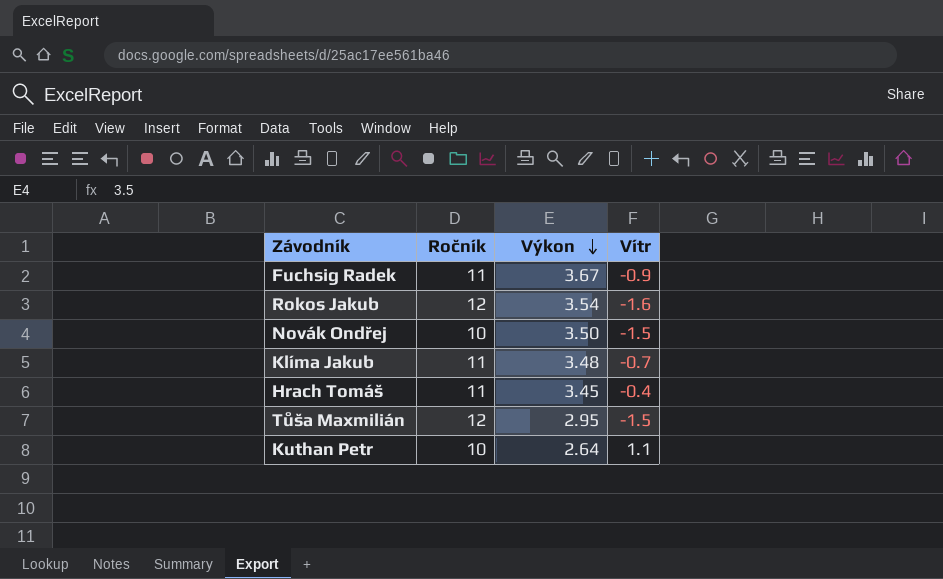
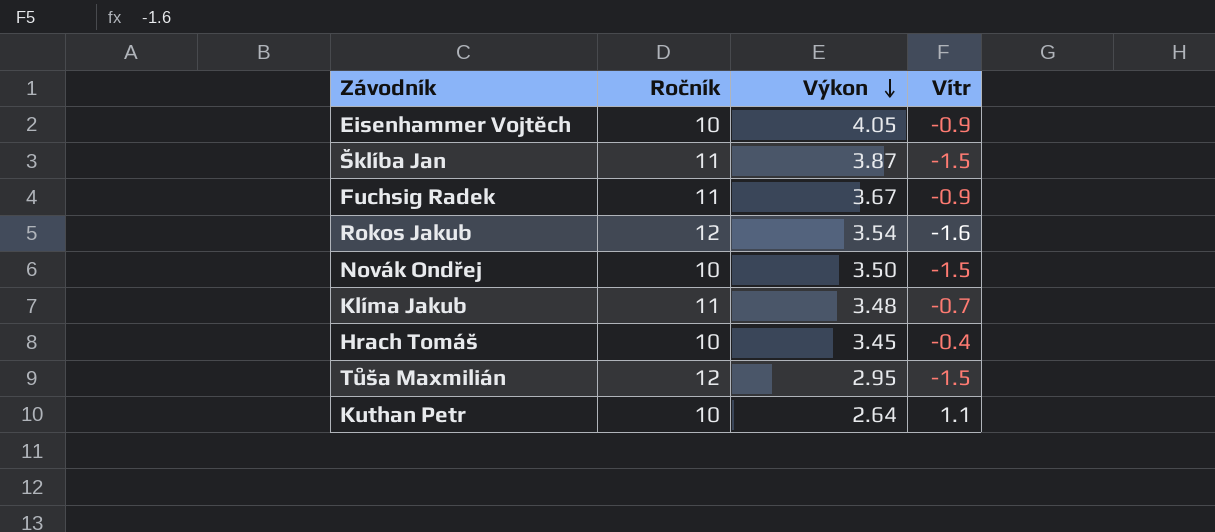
row Eisenhammer Vojtěch: none -> 10 | 4.05 | -0.9
row Šklíba Jan: none -> 11 | 3.87 | -1.5
Hrach Tomáš | Ročník: 11 -> 10

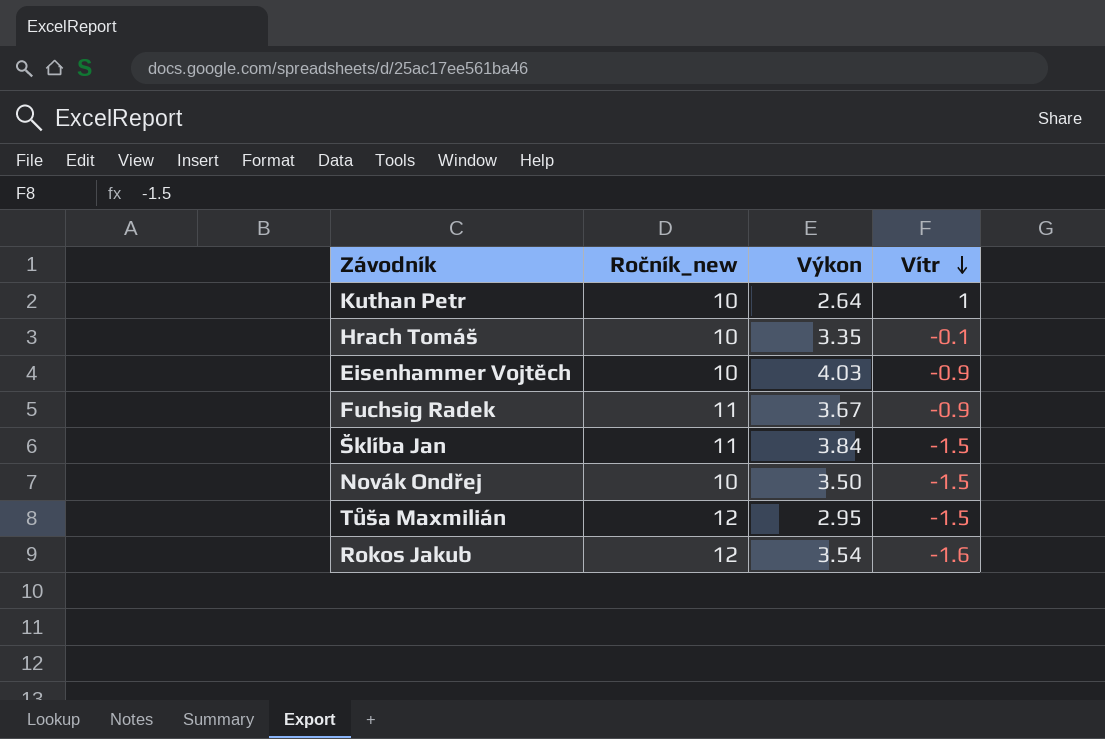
row order: Výkon descending -> Vítr descending
column name: Ročník -> Ročník_new
row Klíma Jakub: 11 | 3.48 | -0.7 -> none
Kuthan Petr | Vítr: 1.1 -> 1
Hrach Tomáš | Výkon: 3.45 -> 3.35
Hrach Tomáš | Vítr: -0.4 -> -0.1
Eisenhammer Vojtěch | Výkon: 4.05 -> 4.03
Šklíba Jan | Výkon: 3.87 -> 3.84

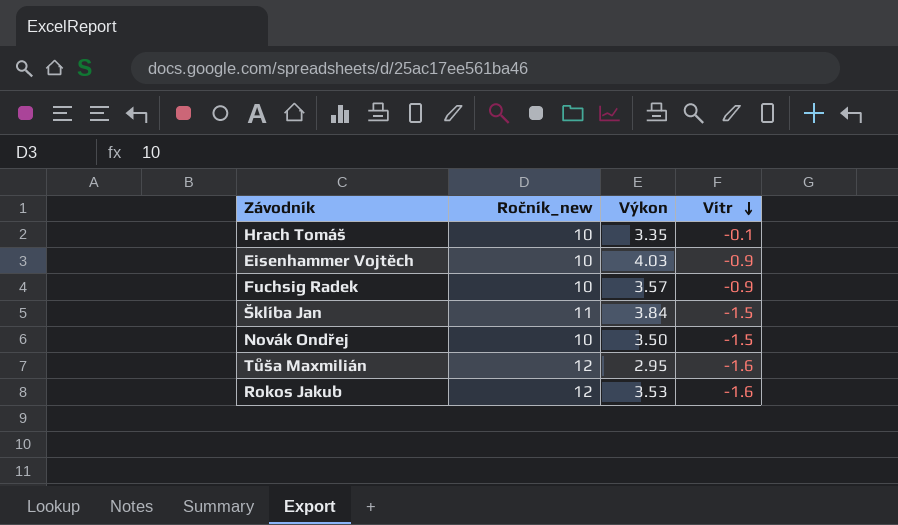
row Kuthan Petr: 10 | 2.64 | 1 -> none
Fuchsig Radek | Ročník_new: 11 -> 10
Fuchsig Radek | Výkon: 3.67 -> 3.57
Tůša Maxmilián | Vítr: -1.5 -> -1.6
Rokos Jakub | Výkon: 3.54 -> 3.53

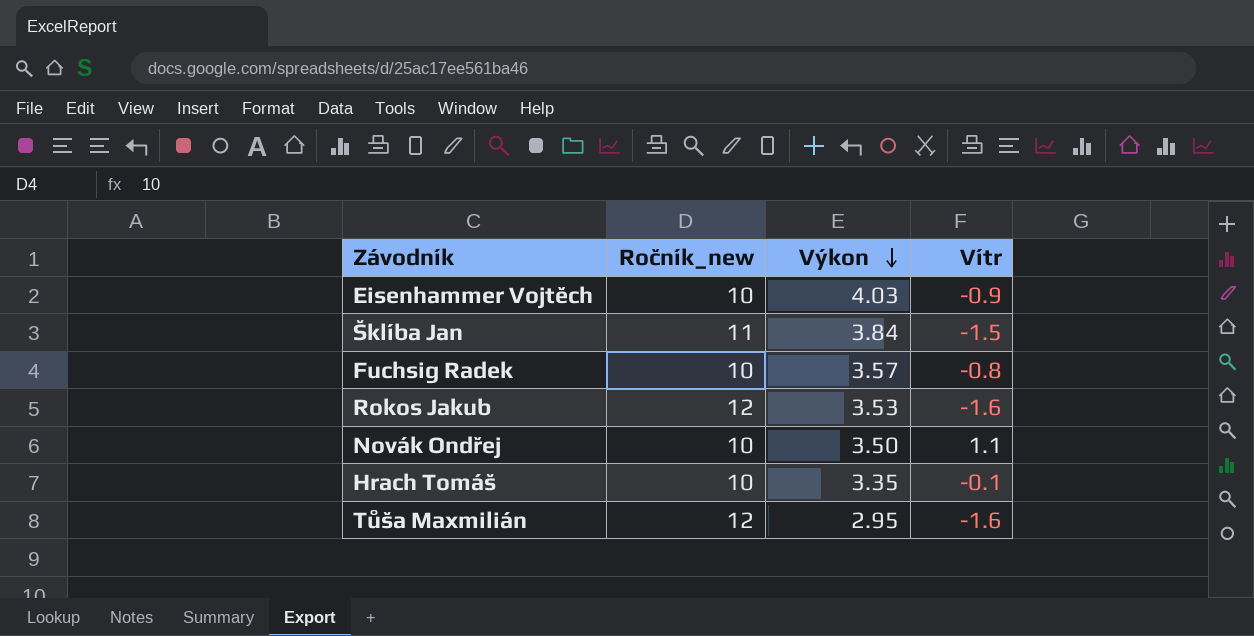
row order: Vítr descending -> Výkon descending
Fuchsig Radek | Vítr: -0.9 -> -0.8
Novák Ondřej | Vítr: -1.5 -> 1.1

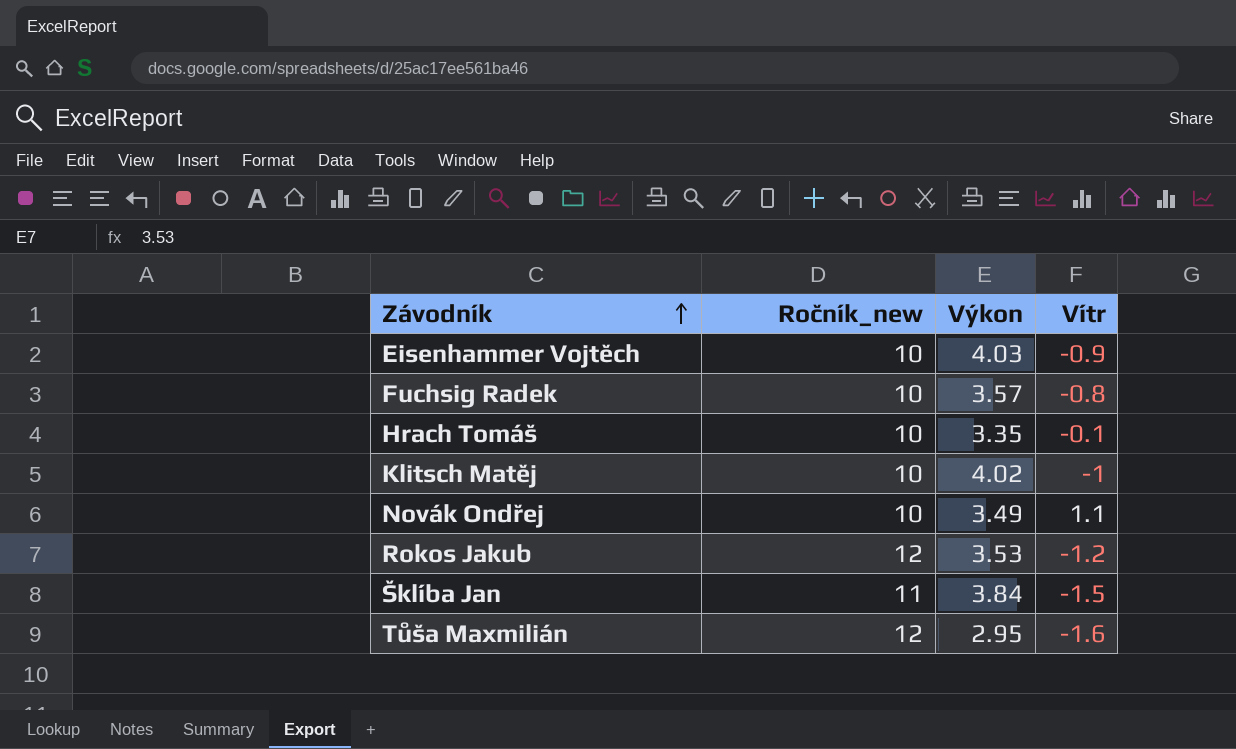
row order: Výkon descending -> Závodník ascending
row Klitsch Matěj: none -> 10 | 4.02 | -1
Novák Ondřej | Výkon: 3.50 -> 3.49
Rokos Jakub | Vítr: -1.6 -> -1.2

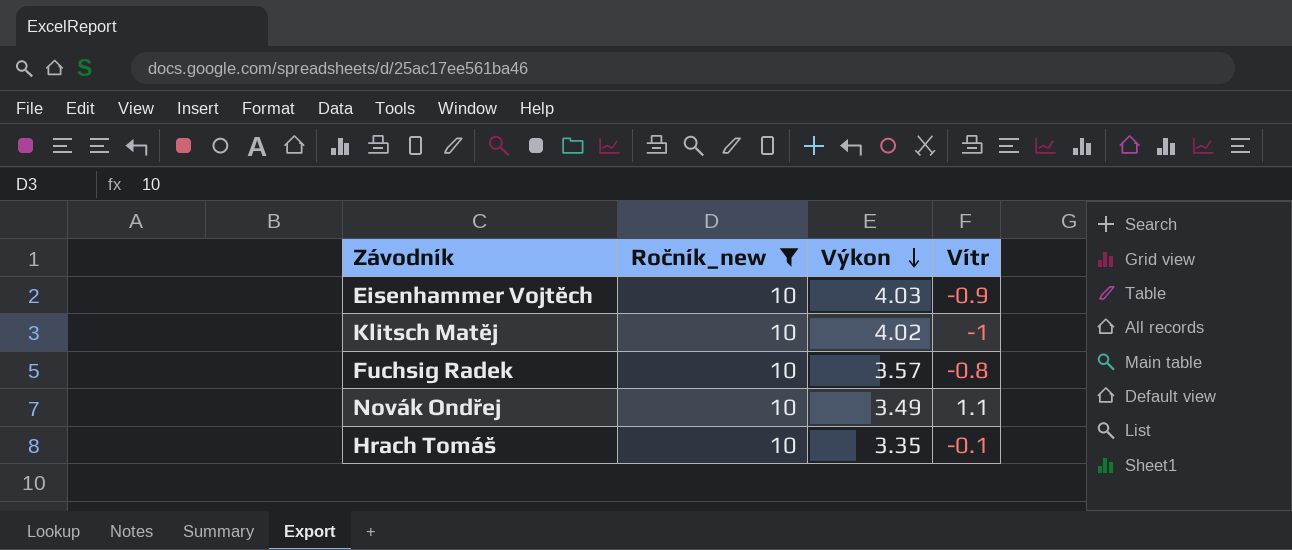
filter: none -> Ročník_new = 10
row order: Závodník ascending -> Výkon descending

